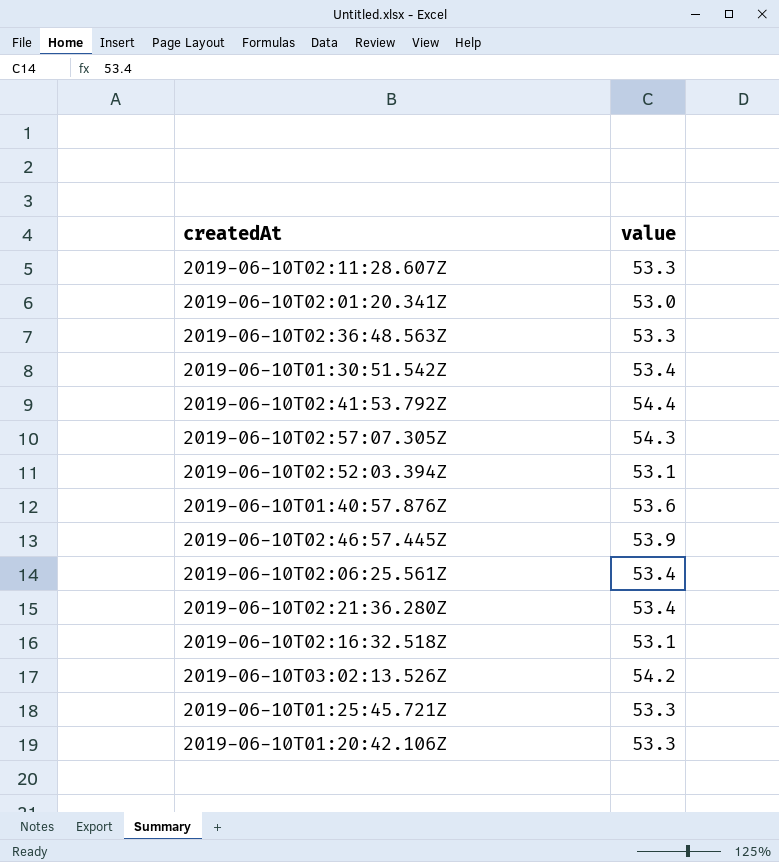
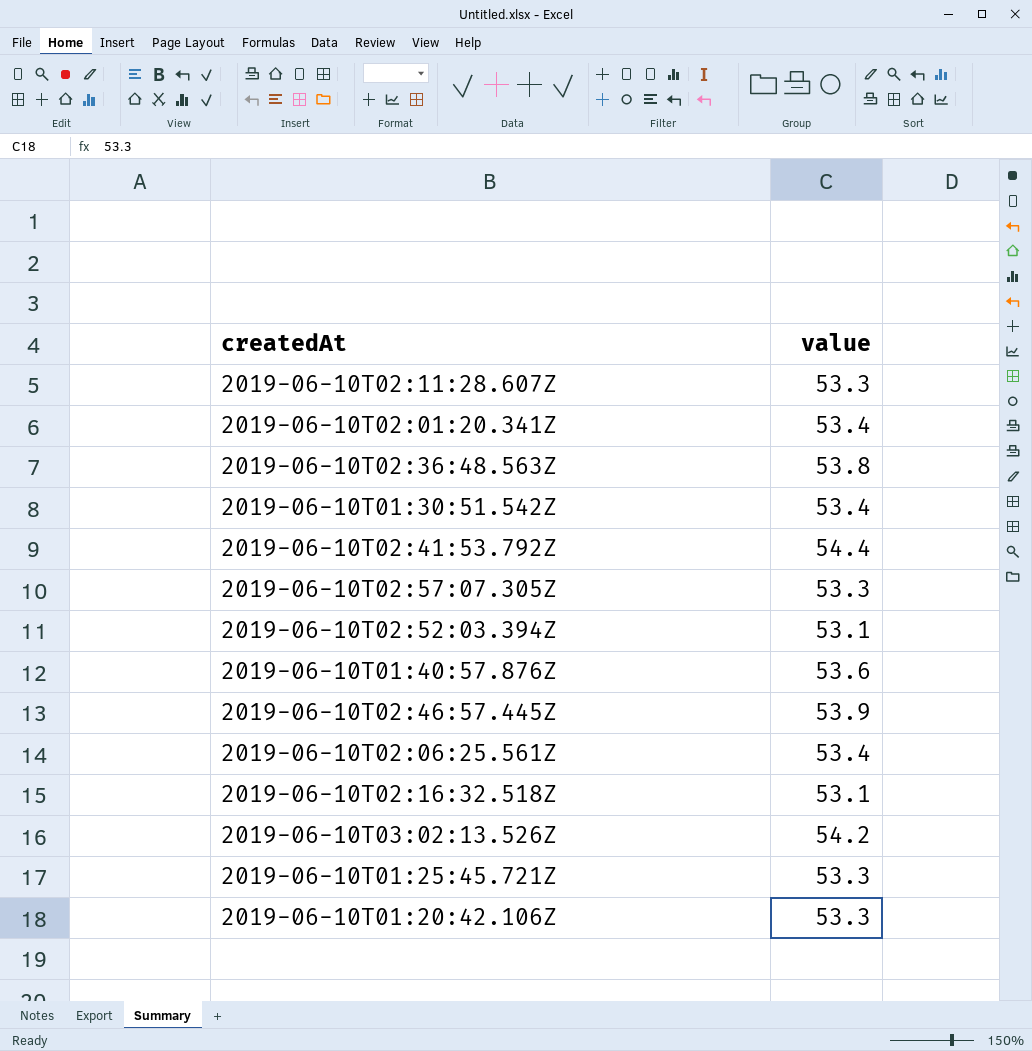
row 2019-06-10T02:21:36.280Z: 53.4 -> none
2019-06-10T02:01:20.341Z | value: 53.0 -> 53.4
2019-06-10T02:36:48.563Z | value: 53.3 -> 53.8
2019-06-10T02:57:07.305Z | value: 54.3 -> 53.3

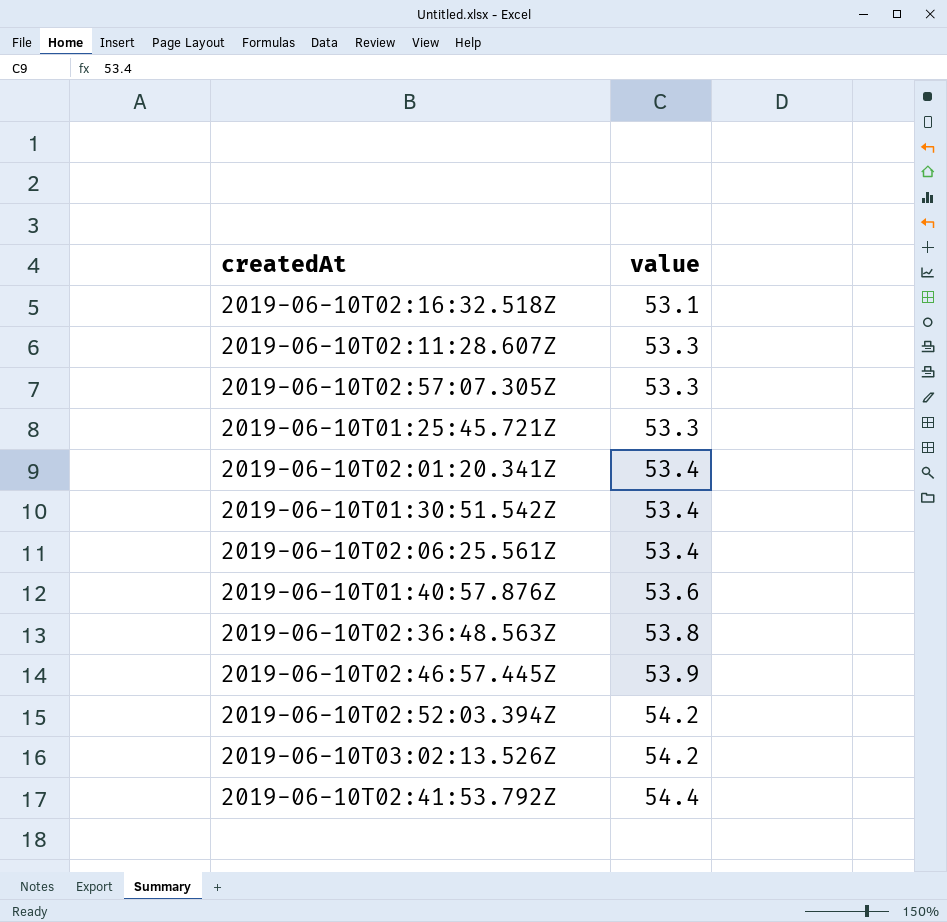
row order: none -> value ascending
row 2019-06-10T01:20:42.106Z: 53.3 -> none
2019-06-10T02:52:03.394Z | value: 53.1 -> 54.2

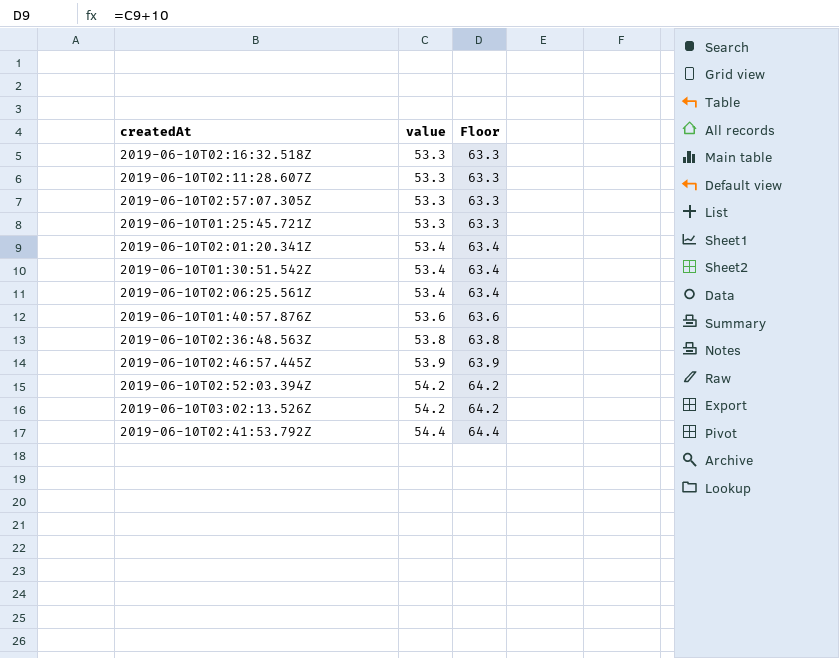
column Floor | formula: none -> [value] + 10
2019-06-10T02:16:32.518Z | value: 53.1 -> 53.3

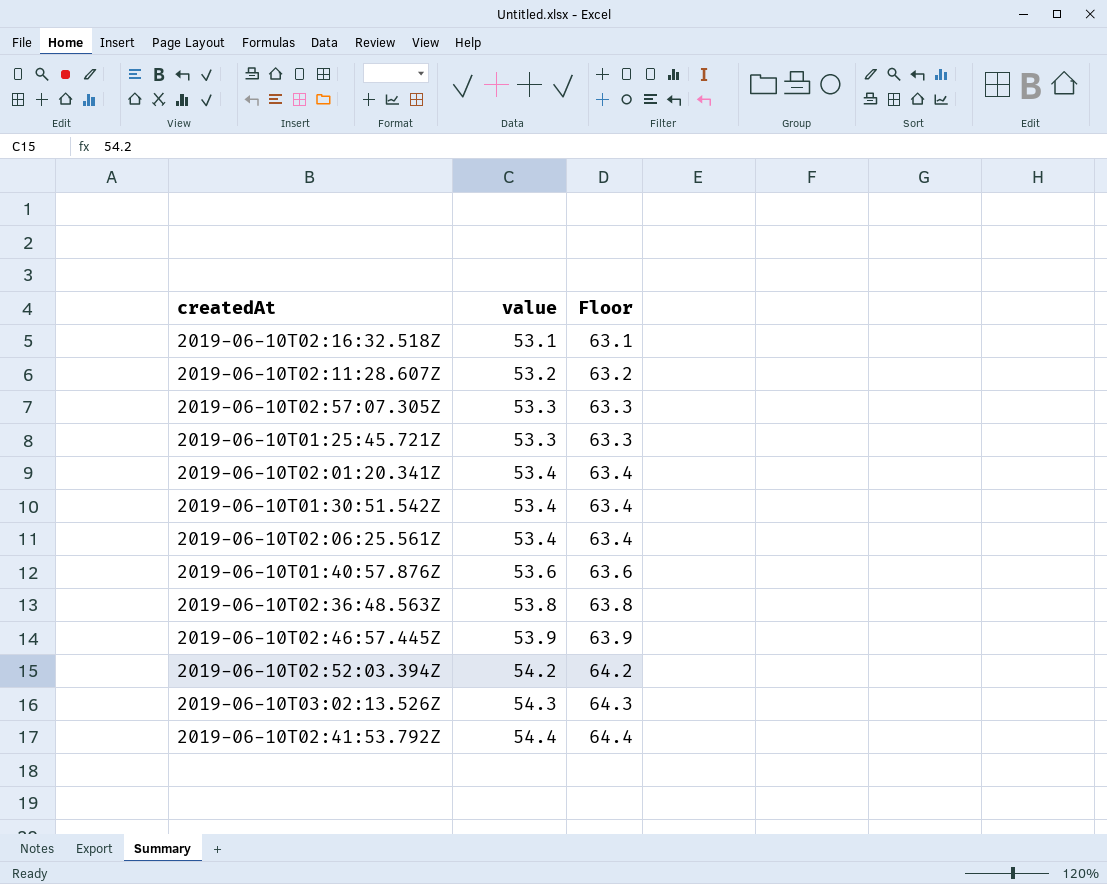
2019-06-10T02:16:32.518Z | value: 53.3 -> 53.1
2019-06-10T02:16:32.518Z | Floor: 63.3 -> 63.1
2019-06-10T02:11:28.607Z | value: 53.3 -> 53.2
2019-06-10T02:11:28.607Z | Floor: 63.3 -> 63.2
2019-06-10T03:02:13.526Z | value: 54.2 -> 54.3
2019-06-10T03:02:13.526Z | Floor: 64.2 -> 64.3

